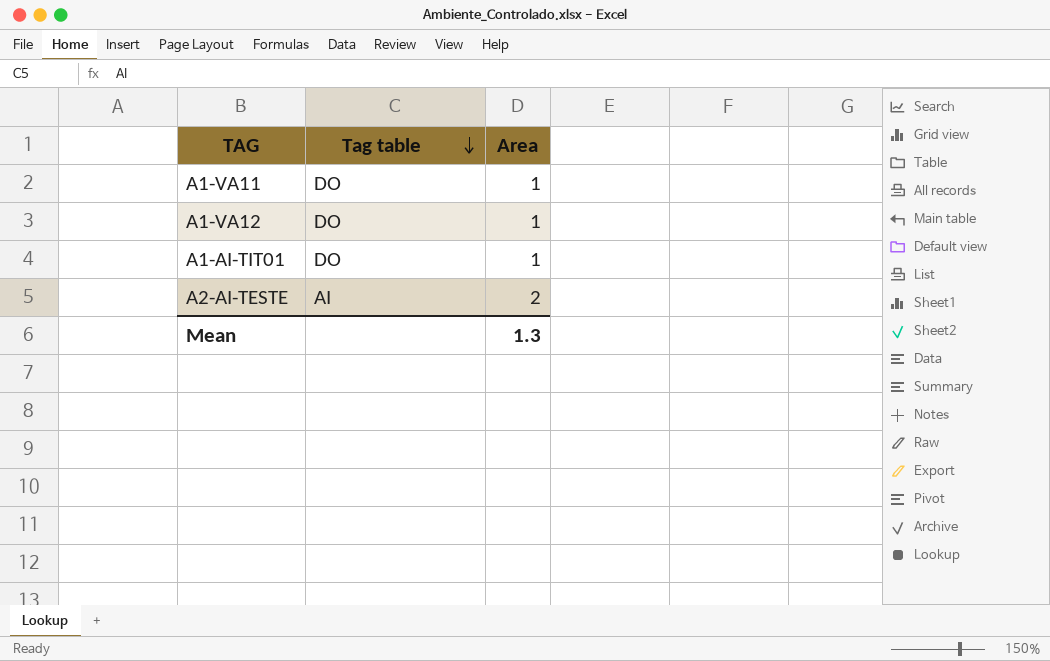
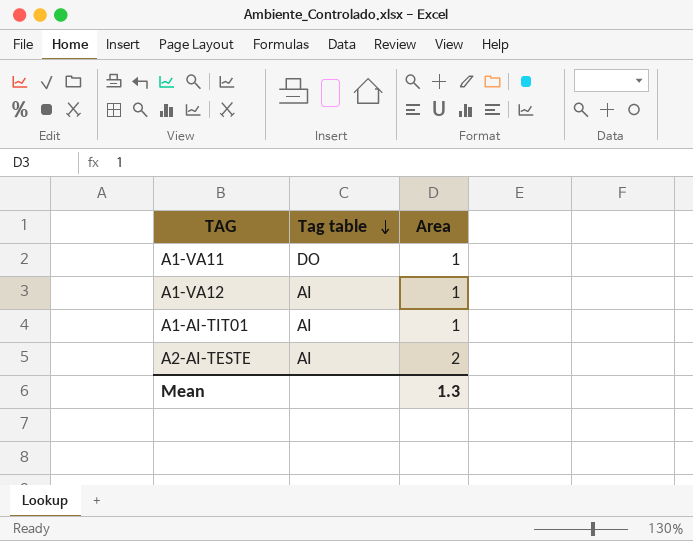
A1-VA12 | Tag table: DO -> AI
A1-AI-TIT01 | Tag table: DO -> AI

